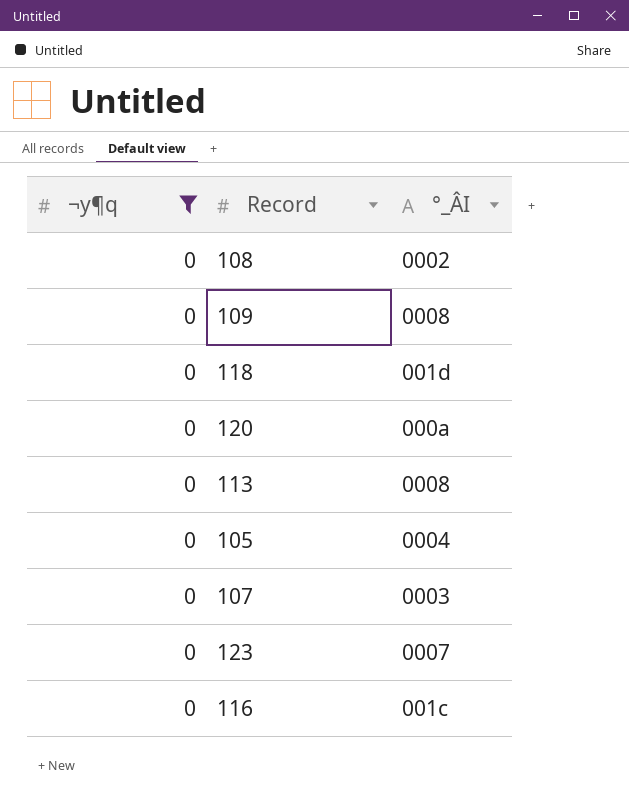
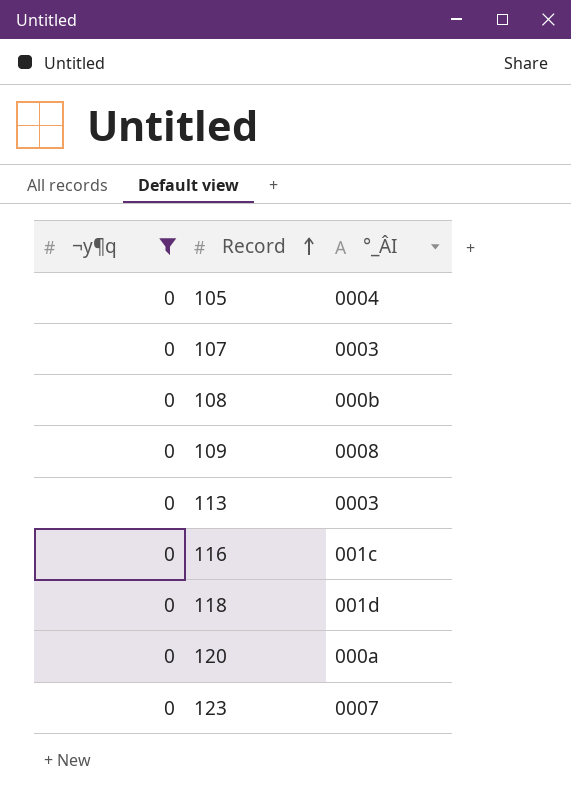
row order: none -> Record ascending
108 | °_ÂI: 0002 -> 000b
113 | °_ÂI: 0008 -> 0003

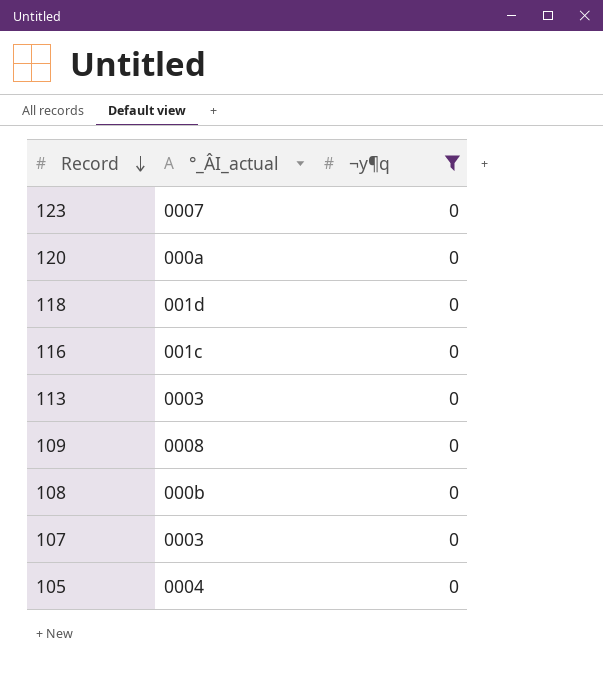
row order: Record ascending -> Record descending
column name: °_ÂI -> °_ÂI_actual
column ¬y¶q | position: 1 -> 3

